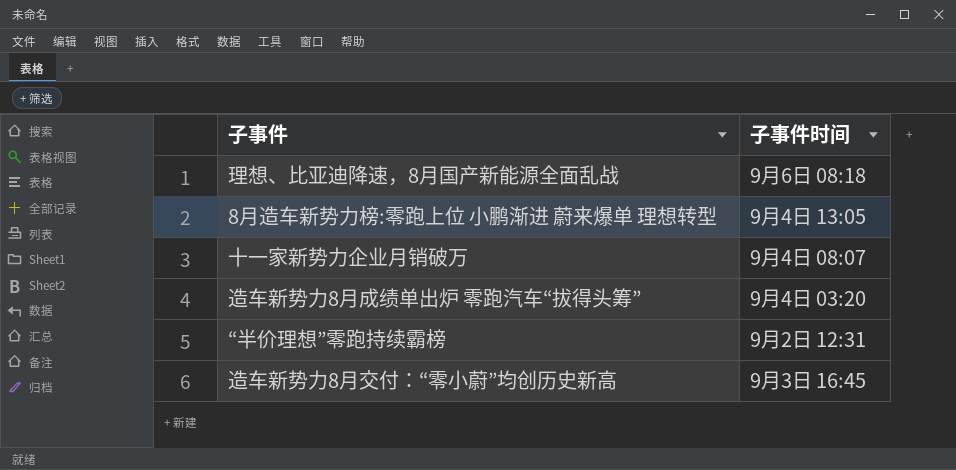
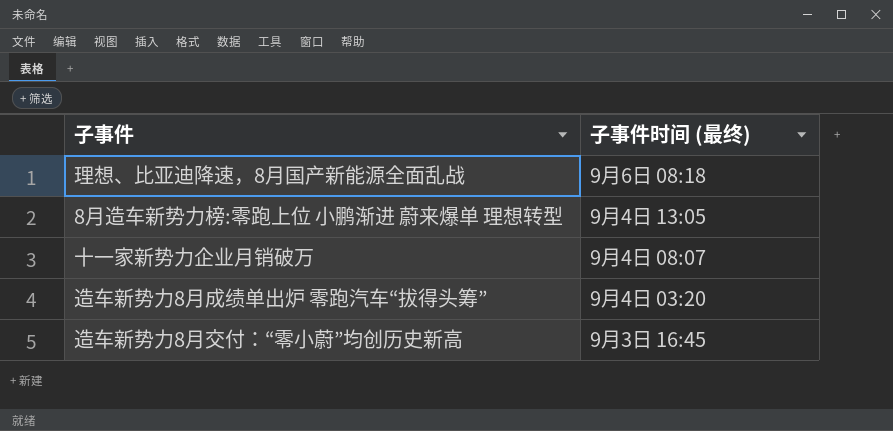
column name: 子事件时间 -> 子事件时间 (最终)
row “半价理想”零跑持续霸榜: 9月2日 12:31 -> none

